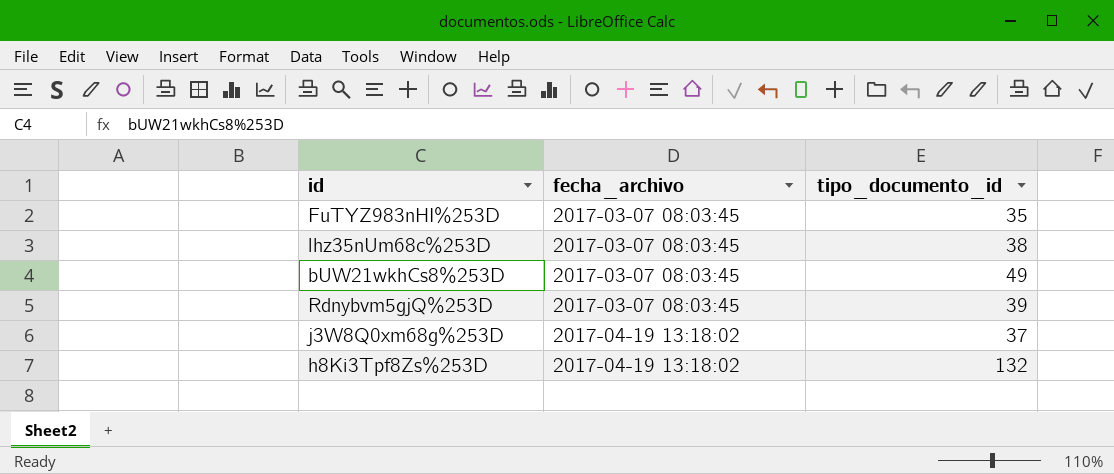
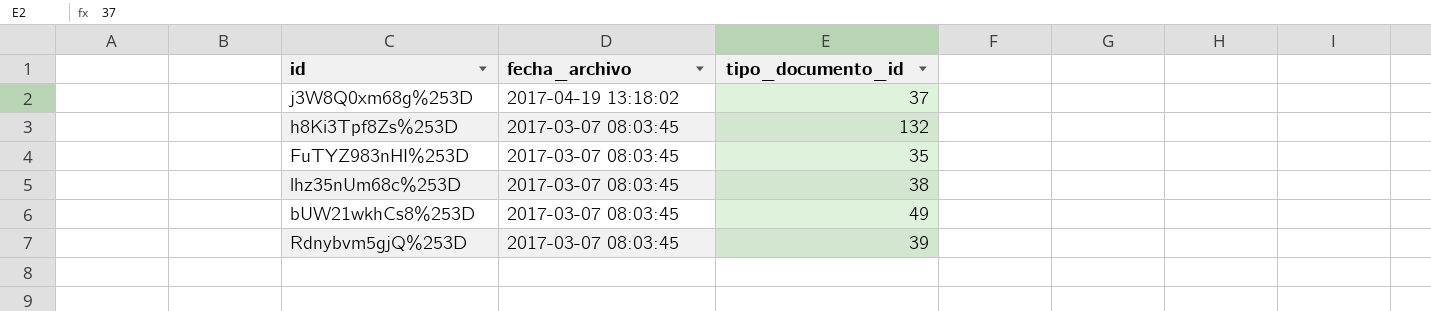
row order: fecha_archivo ascending -> fecha_archivo descending
h8Ki3Tpf8Zs%253D | fecha_archivo: 2017-04-19 13:18:02 -> 2017-03-07 08:03:45

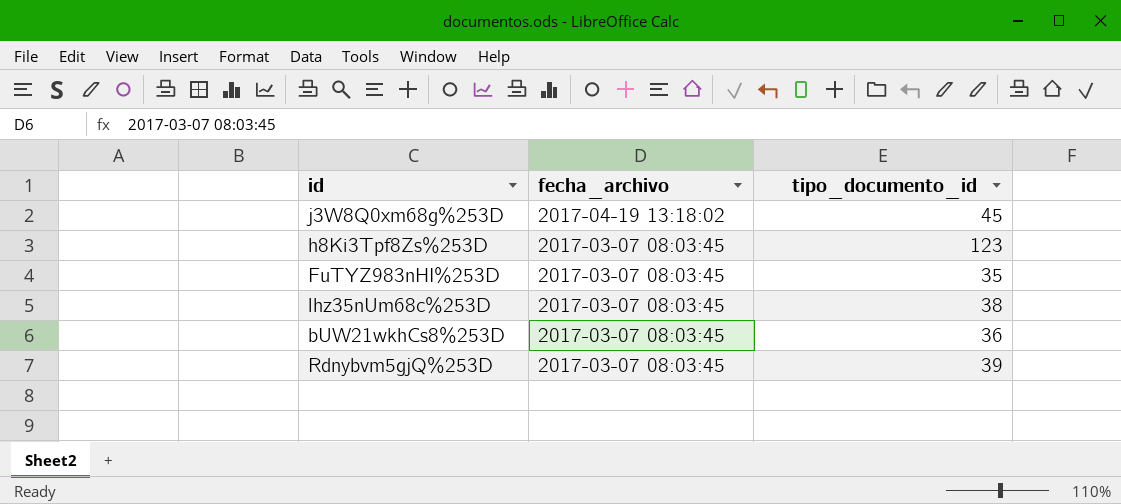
j3W8Q0xm68g%253D | tipo_documento_id: 37 -> 45
h8Ki3Tpf8Zs%253D | tipo_documento_id: 132 -> 123
bUW21wkhCs8%253D | tipo_documento_id: 49 -> 36

